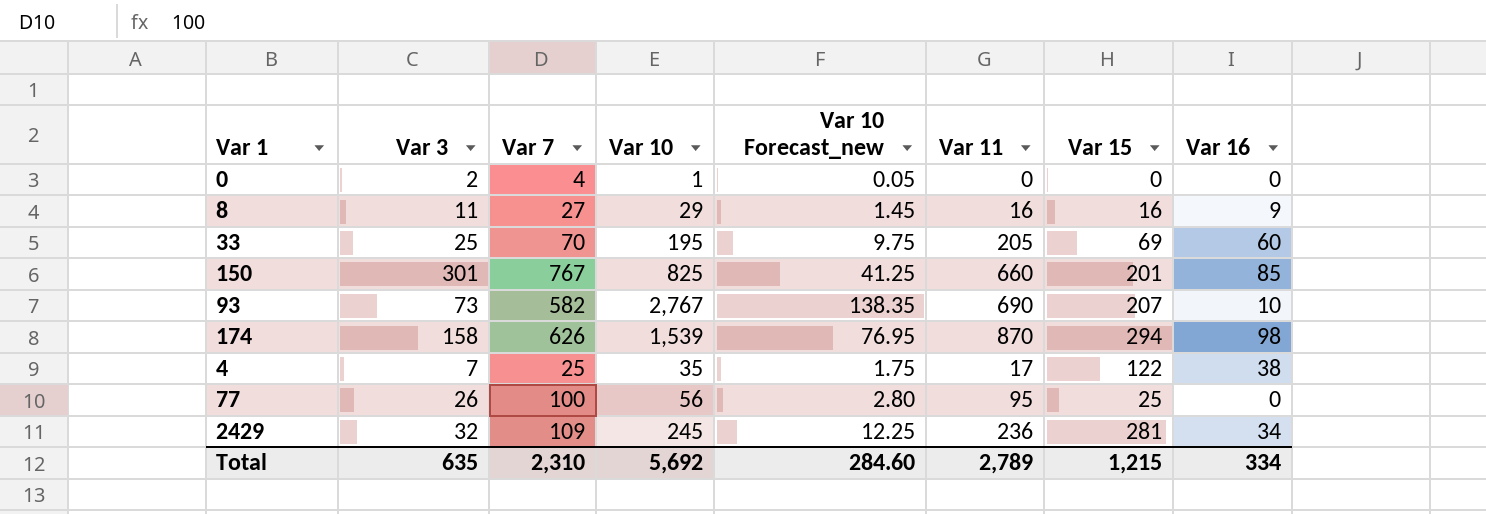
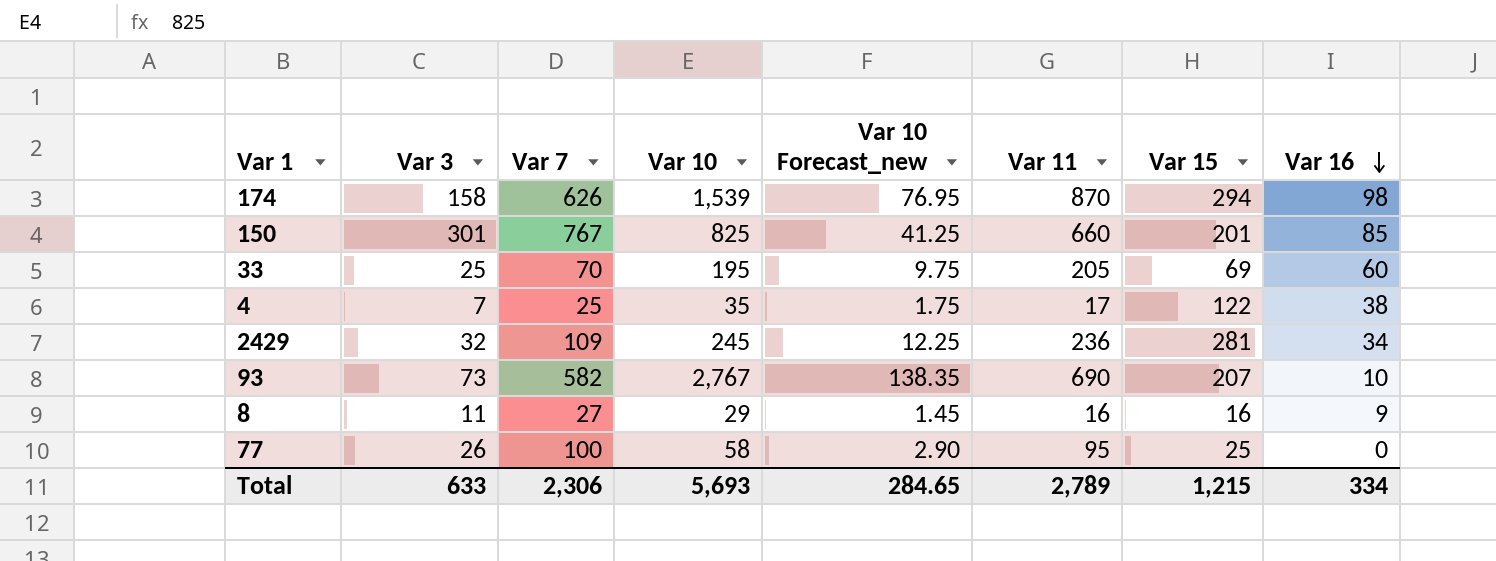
row order: none -> Var 16 descending
row 0: 2 | 4 | 1 | 0.05 | 0 | 0 | 0 -> none
77 | Var 10: 56 -> 58
77 | Var 10 Forecast_new: 2.80 -> 2.90
Total | Var 3: 635 -> 633
Total | Var 7: 2,310 -> 2,306
Total | Var 10: 5,692 -> 5,693
Total | Var 10 Forecast_new: 284.60 -> 284.65

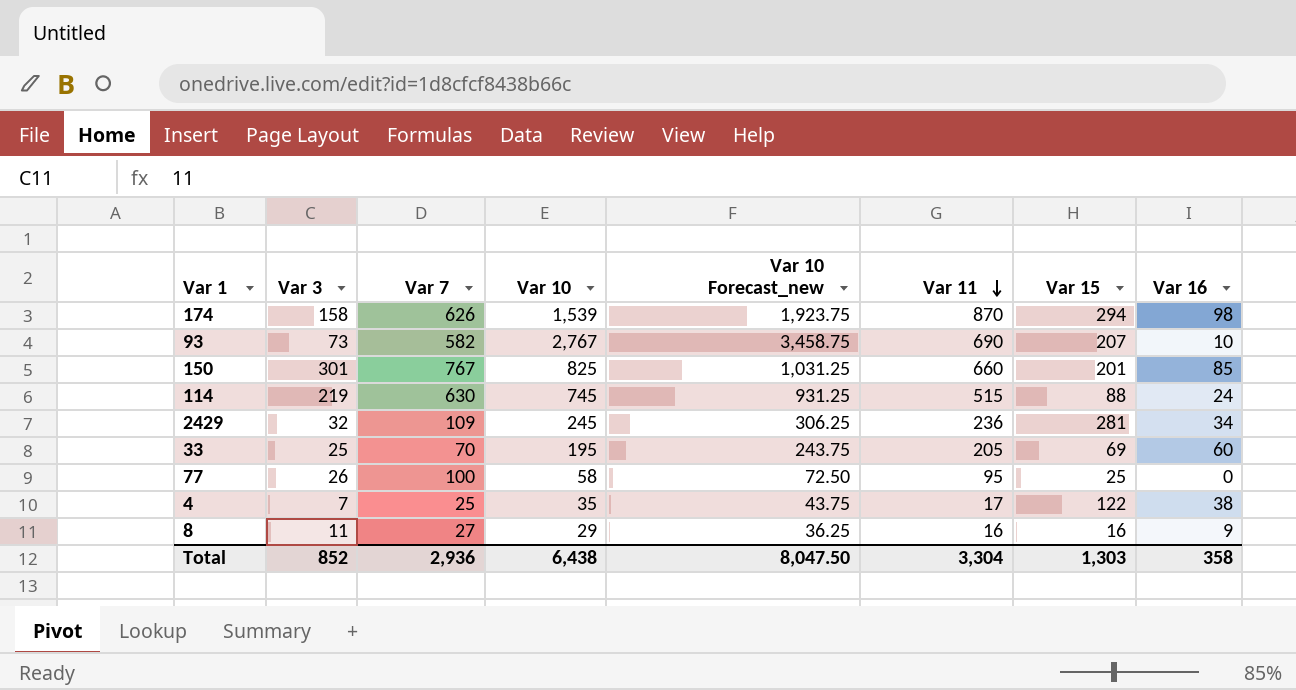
row order: Var 16 descending -> Var 11 descending
column Var 10 Forecast_new | formula: [Var 10] * 0.05 -> [Var 10] * 1.25
row 114: none -> 219 | 630 | 745 | 931.25 | 515 | 88 | 24
Total | Var 3: 633 -> 852
Total | Var 7: 2,306 -> 2,936
Total | Var 10: 5,693 -> 6,438
Total | Var 10 Forecast_new: 284.65 -> 8,047.50
Total | Var 11: 2,789 -> 3,304
Total | Var 15: 1,215 -> 1,303
Total | Var 16: 334 -> 358

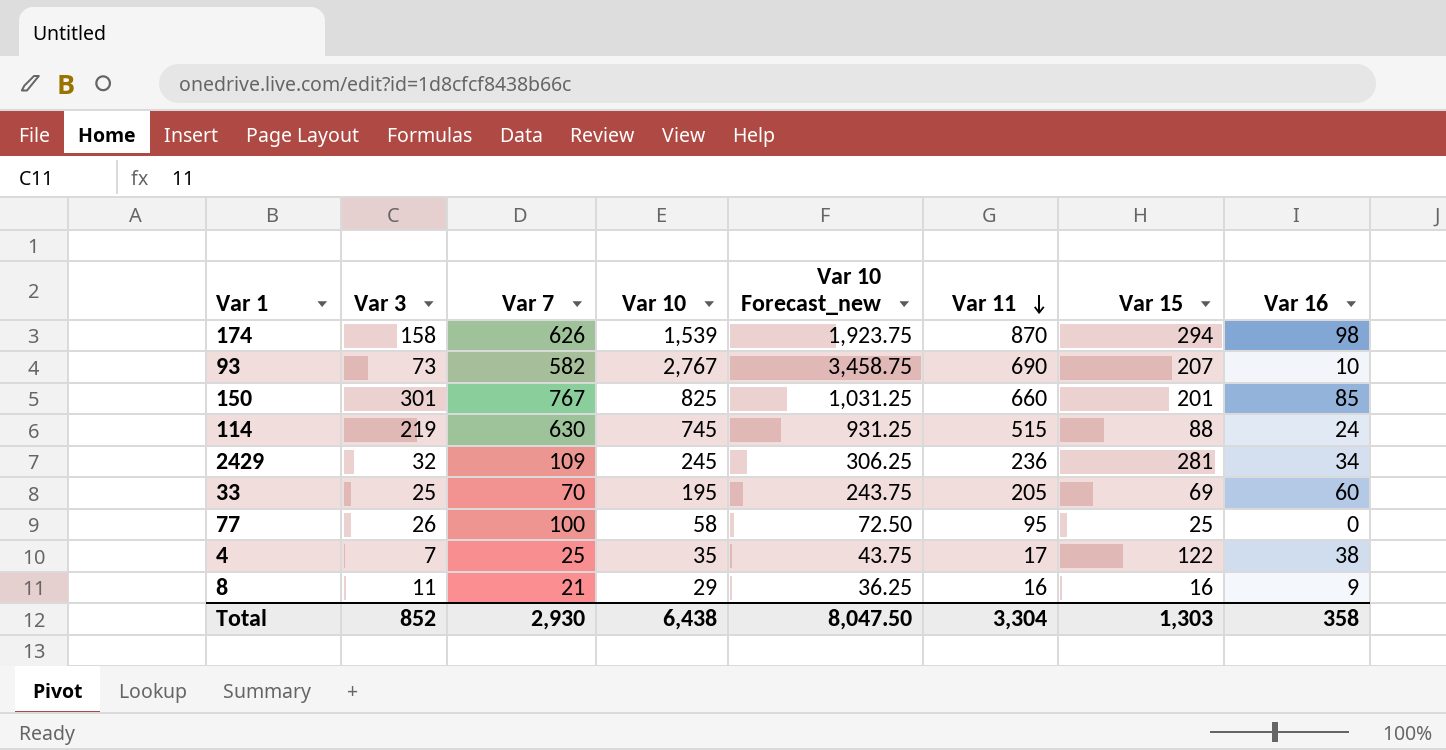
8 | Var 7: 27 -> 21
Total | Var 7: 2,936 -> 2,930

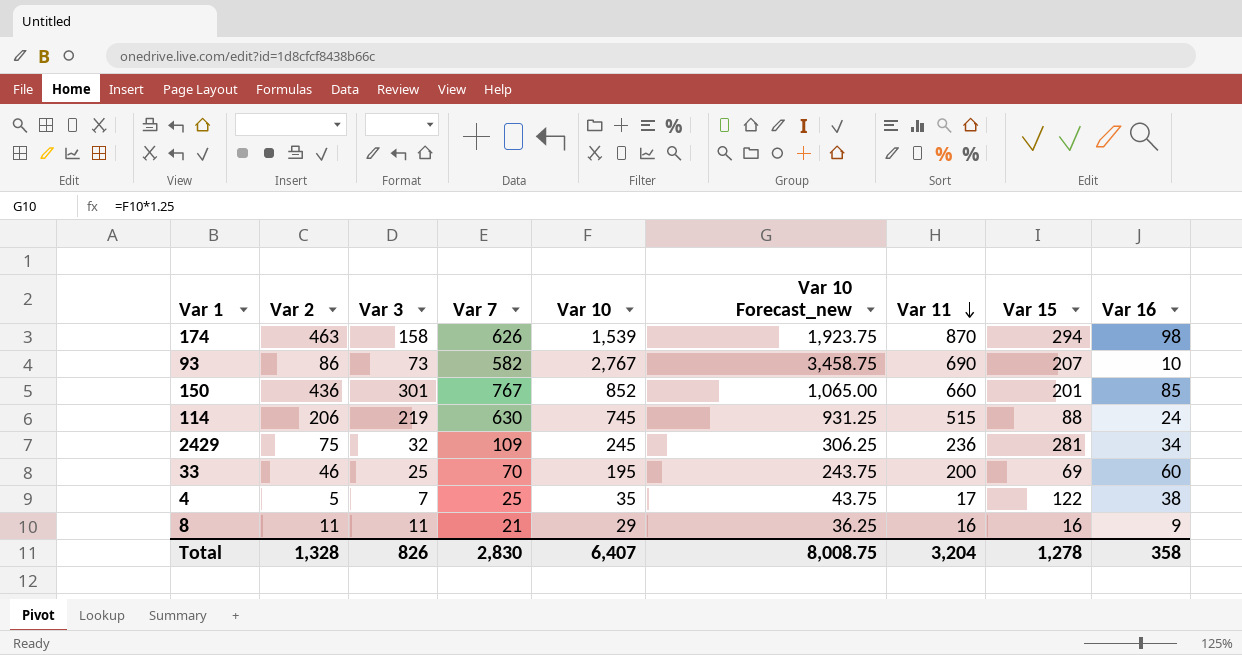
column Var 2 | position: none -> 2
row 77: 26 | 100 | 58 | 72.50 | 95 | 25 | 0 -> none
150 | Var 10: 825 -> 852
150 | Var 10 Forecast_new: 1,031.25 -> 1,065.00
33 | Var 11: 205 -> 200
Total | Var 3: 852 -> 826
Total | Var 7: 2,930 -> 2,830
Total | Var 10: 6,438 -> 6,407
Total | Var 10 Forecast_new: 8,047.50 -> 8,008.75
Total | Var 11: 3,304 -> 3,204
Total | Var 15: 1,303 -> 1,278

